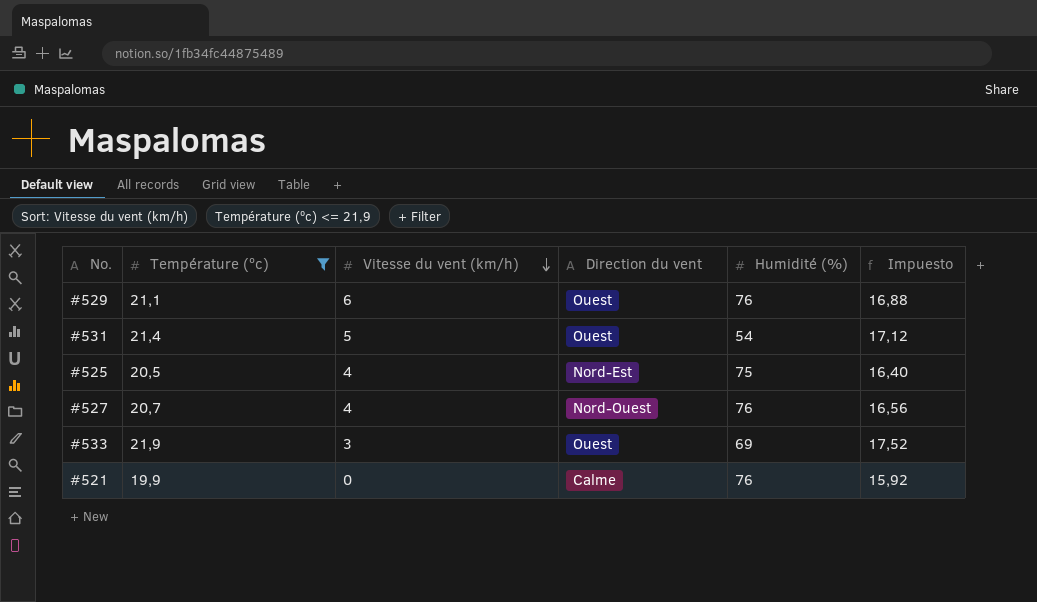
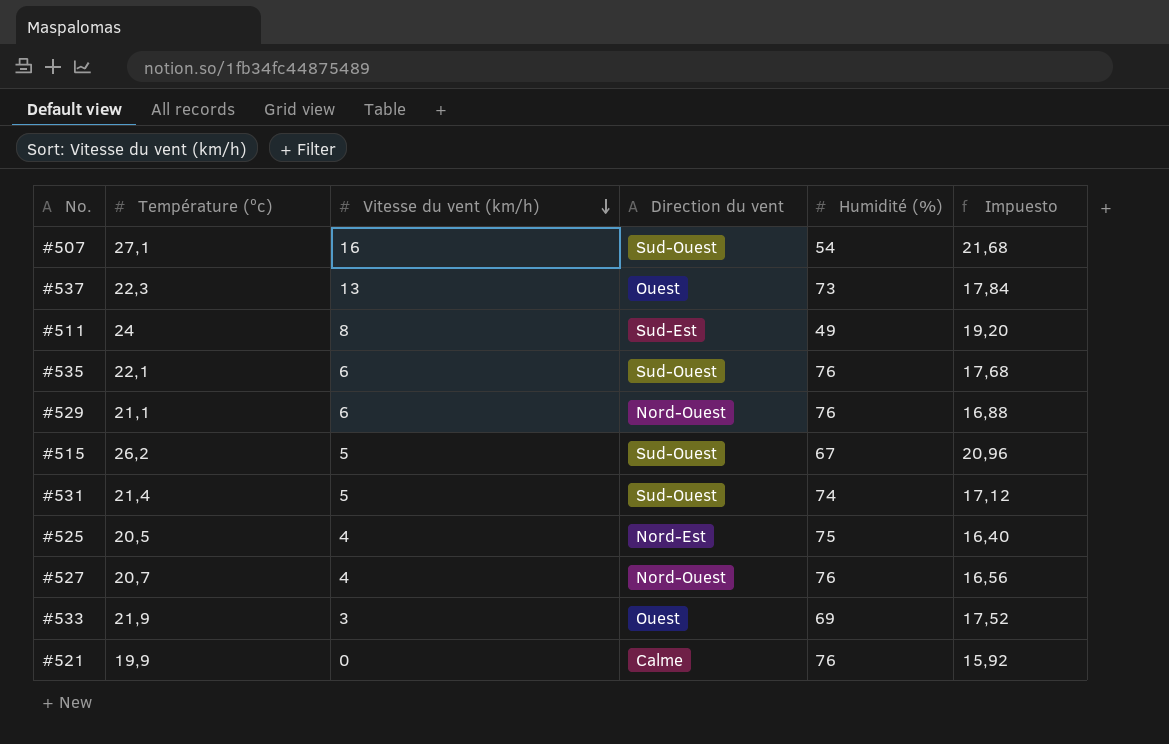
filter: Température (ºc) <= 21,9 -> none
#529 | Direction du vent: Ouest -> Nord-Ouest
#531 | Direction du vent: Ouest -> Sud-Ouest
#531 | Humidité (%): 54 -> 74

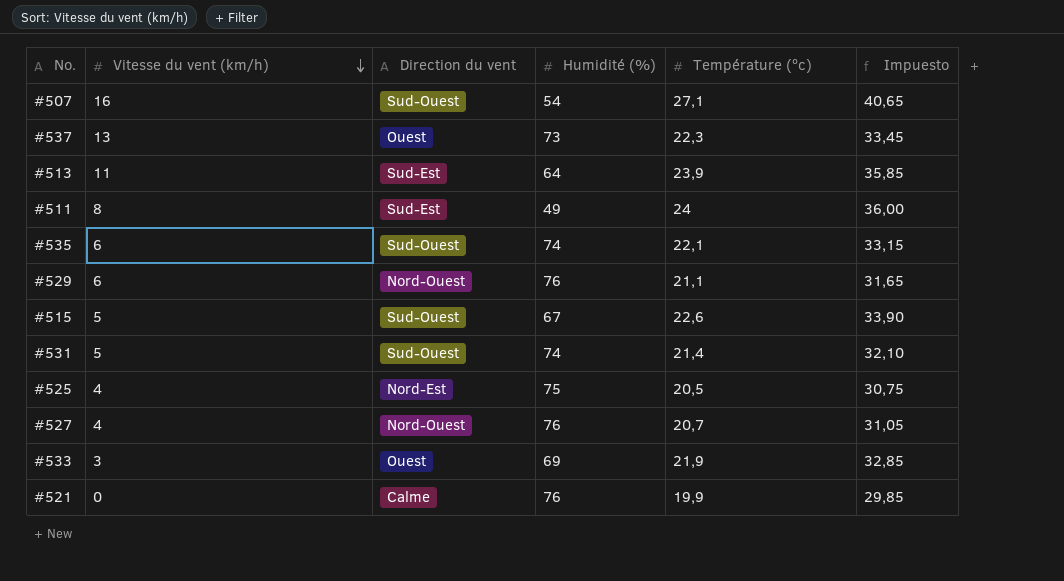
column Température (ºc) | position: 2 -> 5
column Impuesto | formula: [Température (ºc)] * 0,8 -> [Température (ºc)] * 1,5
row #513: none -> 11 | Sud-Est | 64 | 23,9 | 35,85
#535 | Humidité (%): 76 -> 74
#515 | Température (ºc): 26,2 -> 22,6

